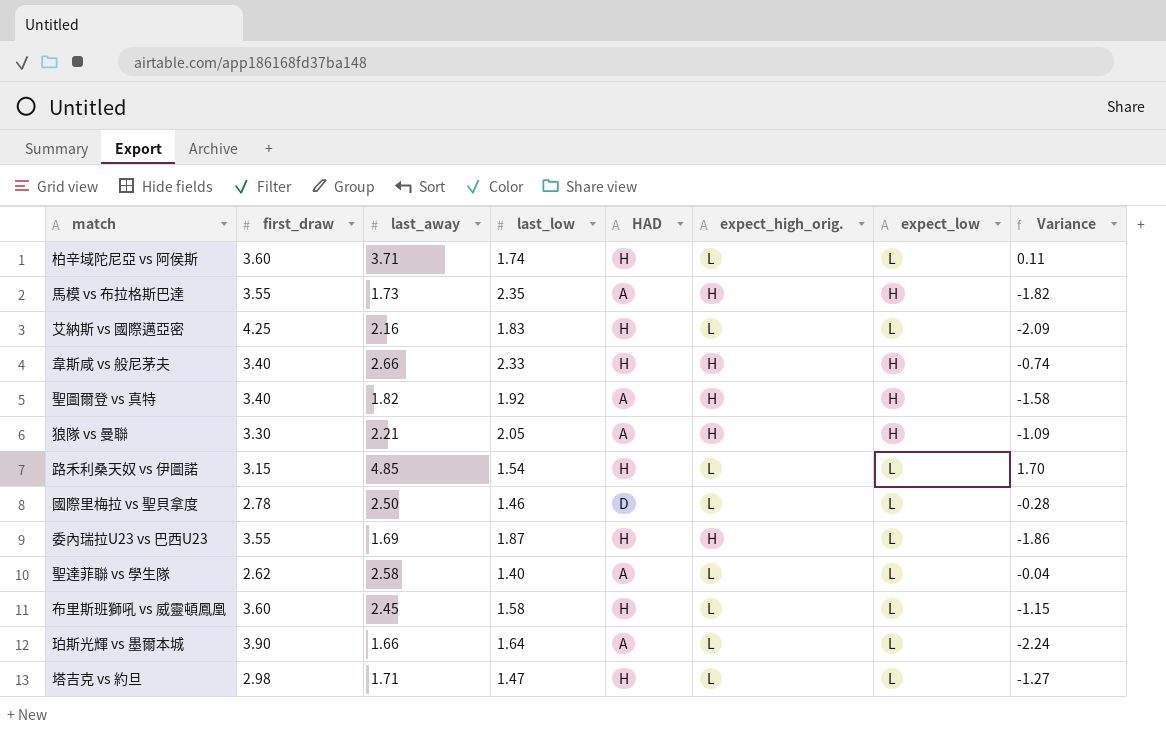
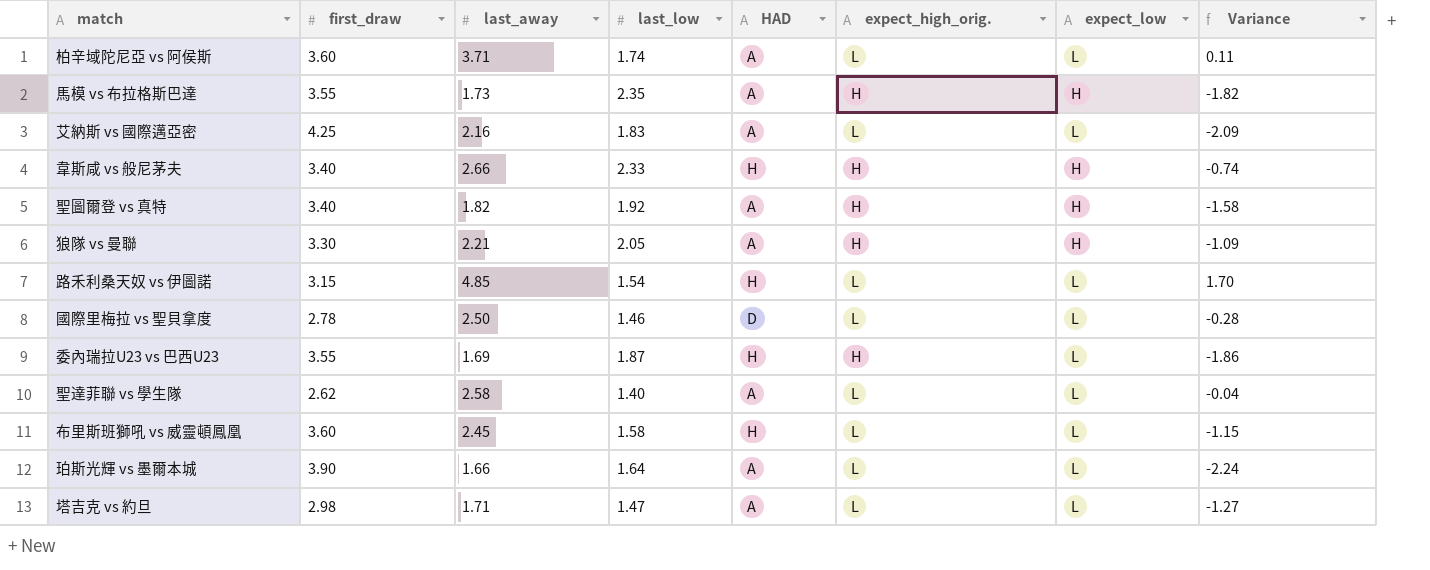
柏辛域陀尼亞 vs 阿侯斯 | HAD: H -> A
艾納斯 vs 國際邁亞密 | HAD: H -> A
塔吉克 vs 約旦 | HAD: H -> A

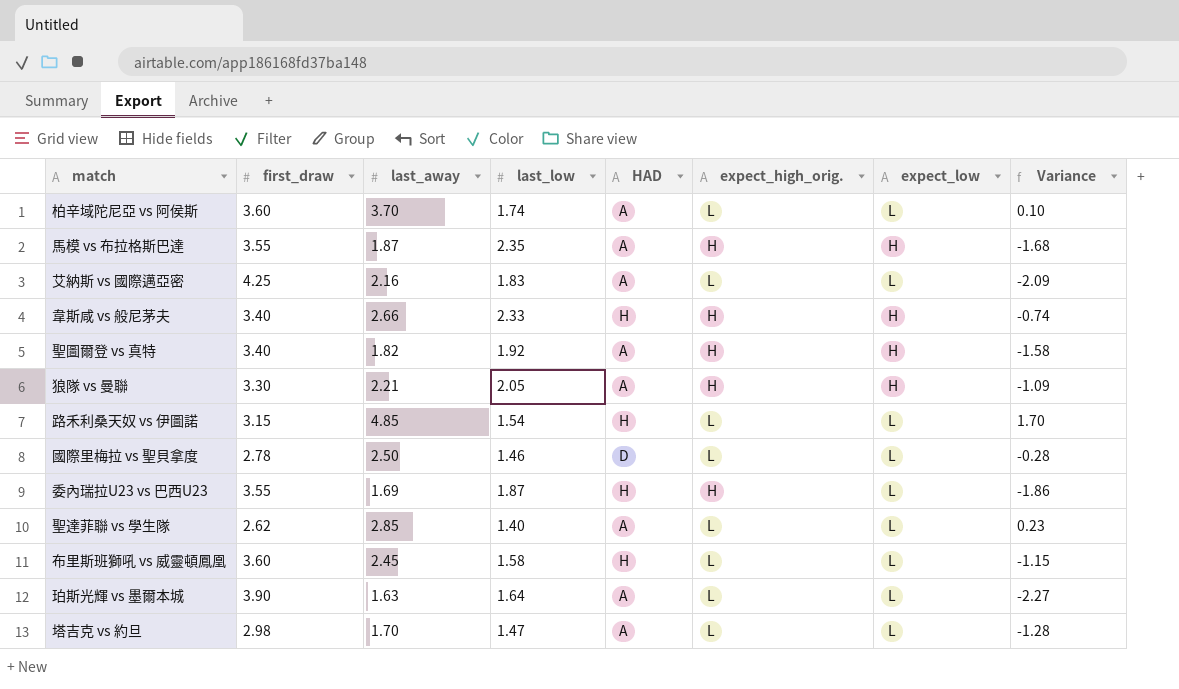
柏辛域陀尼亞 vs 阿侯斯 | last_away: 3.71 -> 3.70
柏辛域陀尼亞 vs 阿侯斯 | Variance: 0.11 -> 0.10
馬模 vs 布拉格斯巴達 | last_away: 1.73 -> 1.87
馬模 vs 布拉格斯巴達 | Variance: -1.82 -> -1.68
聖達菲聯 vs 學生隊 | last_away: 2.58 -> 2.85
聖達菲聯 vs 學生隊 | Variance: -0.04 -> 0.23
珀斯光輝 vs 墨爾本城 | last_away: 1.66 -> 1.63
珀斯光輝 vs 墨爾本城 | Variance: -2.24 -> -2.27
塔吉克 vs 約旦 | last_away: 1.71 -> 1.70
塔吉克 vs 約旦 | Variance: -1.27 -> -1.28

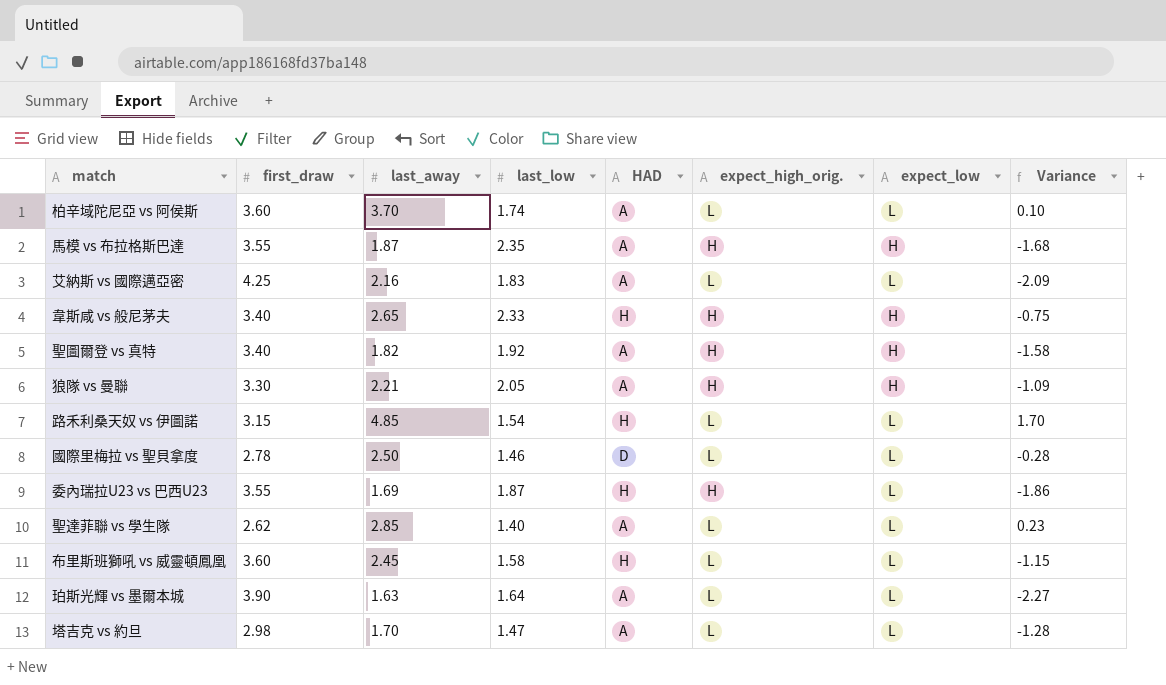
韋斯咸 vs 般尼茅夫 | last_away: 2.66 -> 2.65
韋斯咸 vs 般尼茅夫 | Variance: -0.74 -> -0.75

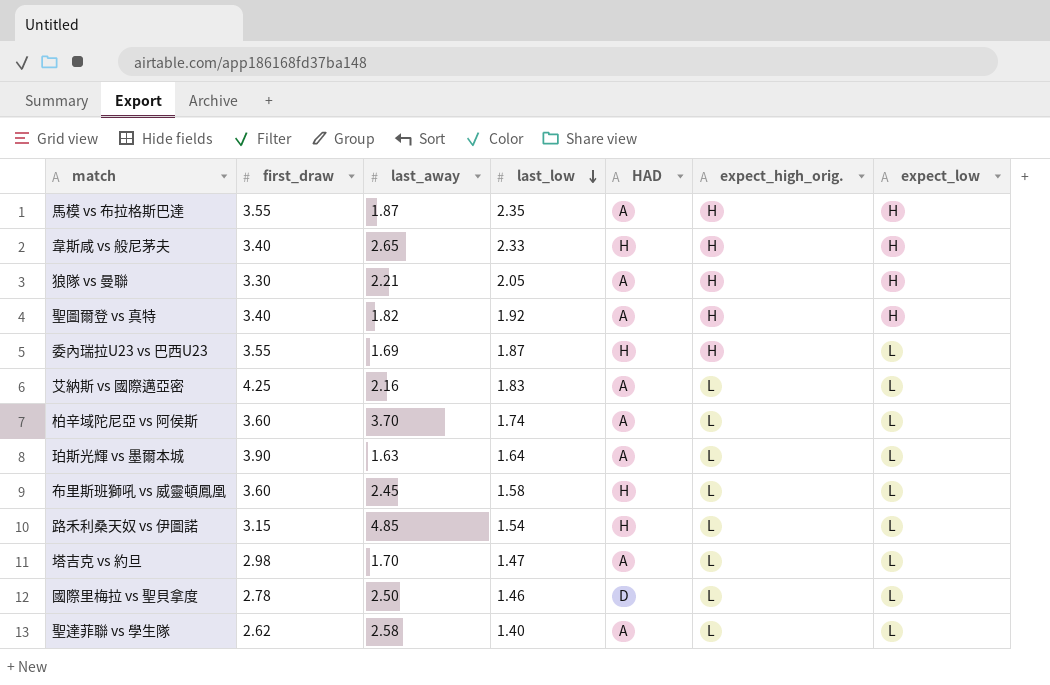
row order: none -> last_low descending
column Variance | formula: [last_away] - [first_draw] -> none
聖達菲聯 vs 學生隊 | last_away: 2.85 -> 2.58

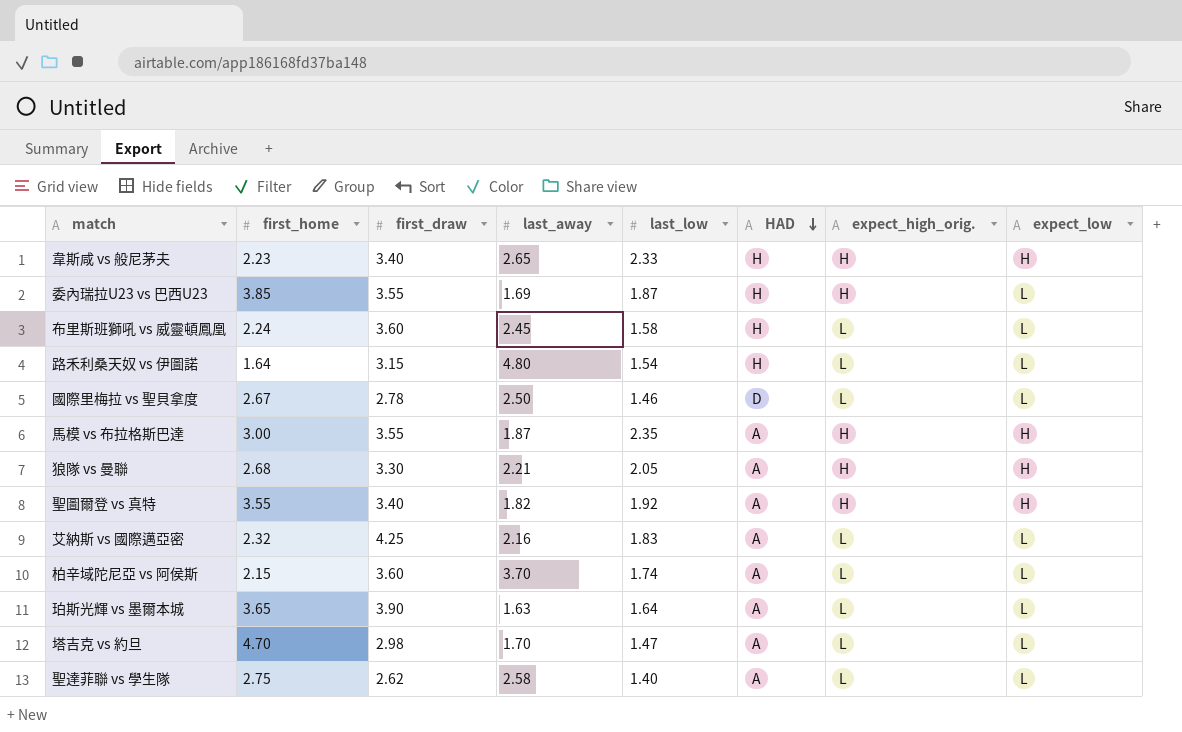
row order: last_low descending -> HAD descending
column first_home | position: none -> 2
路禾利桑天奴 vs 伊圖諾 | last_away: 4.85 -> 4.80

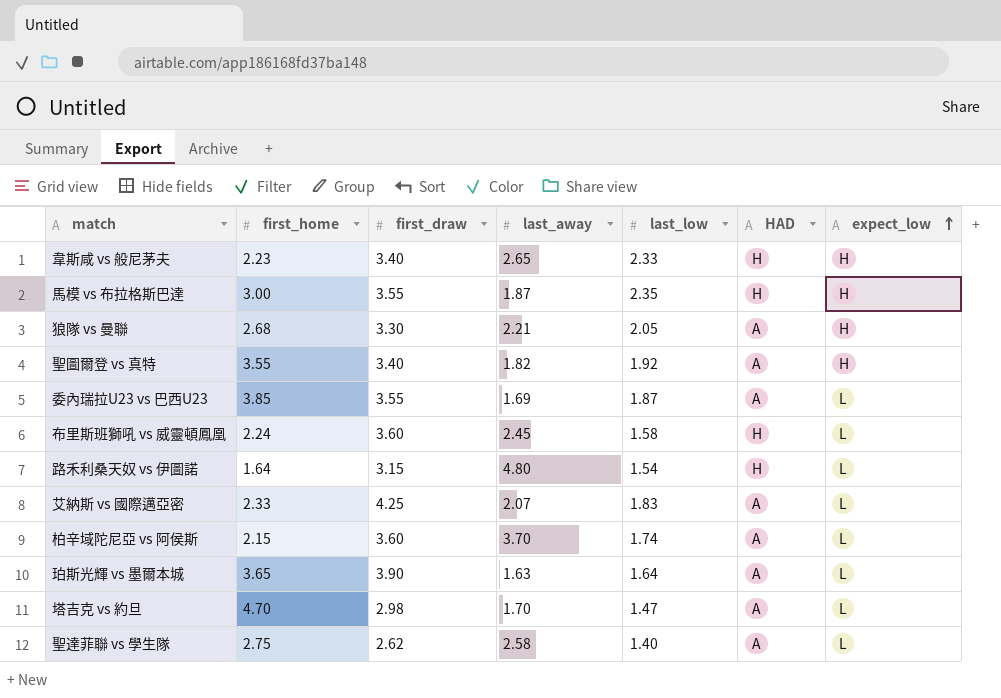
row order: HAD descending -> expect_low ascending
column expect_high_orig. | position: 7 -> none
row 國際里梅拉 vs 聖貝拿度: 2.67 | 2.78 | 2.50 | 1.46 | D | L | L -> none
馬模 vs 布拉格斯巴達 | HAD: A -> H
委內瑞拉U23 vs 巴西U23 | HAD: H -> A
艾納斯 vs 國際邁亞密 | first_home: 2.32 -> 2.33
艾納斯 vs 國際邁亞密 | last_away: 2.16 -> 2.07

